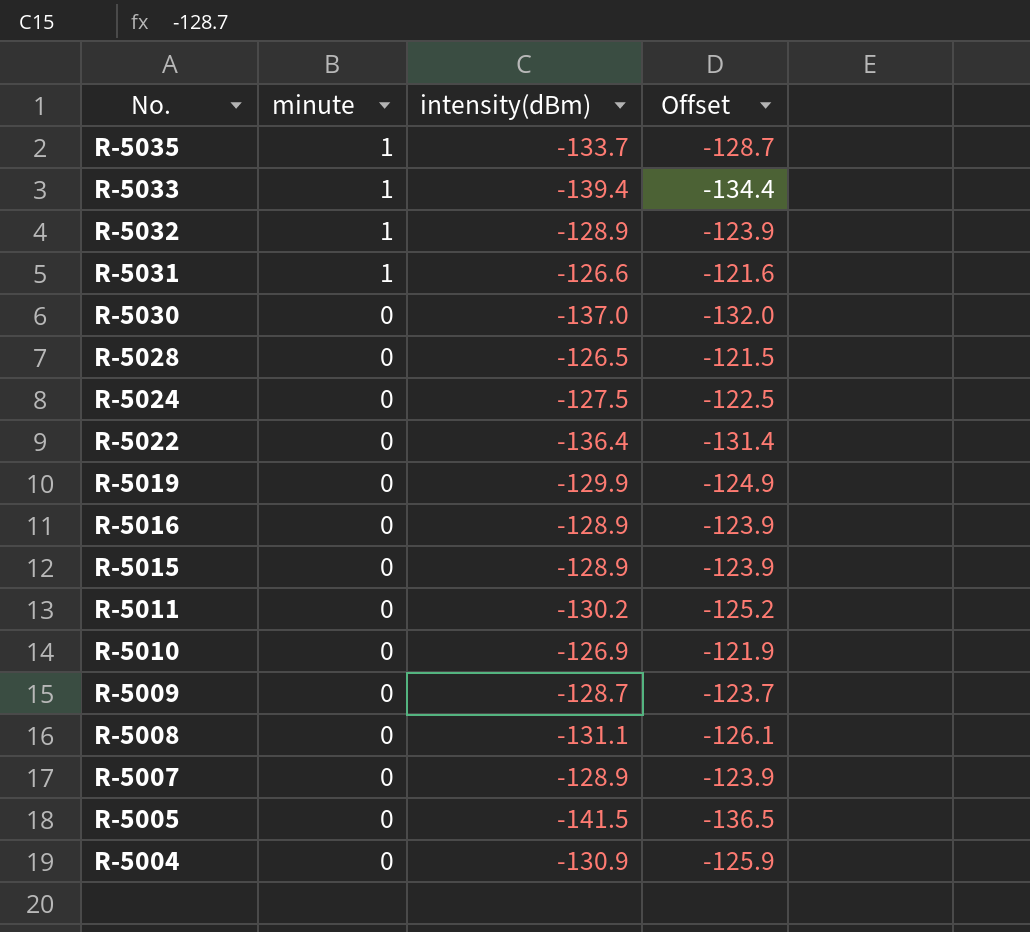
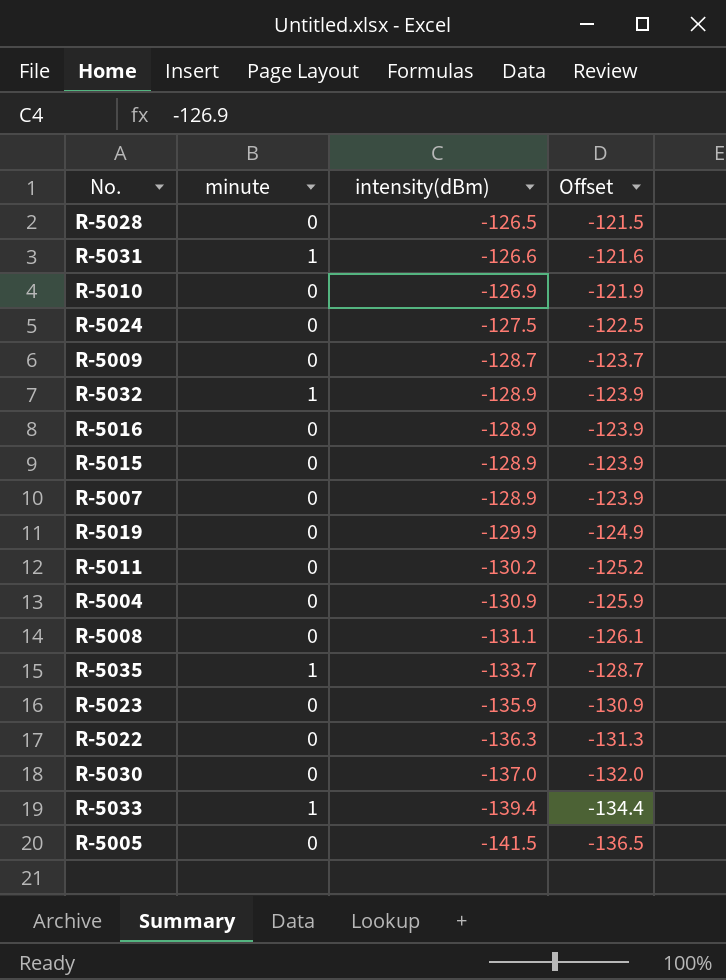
row order: No. descending -> intensity(dBm) descending
row R-5023: none -> 0 | -135.9 | -130.9
R-5022 | intensity(dBm): -136.4 -> -136.3
R-5022 | Offset: -131.4 -> -131.3

